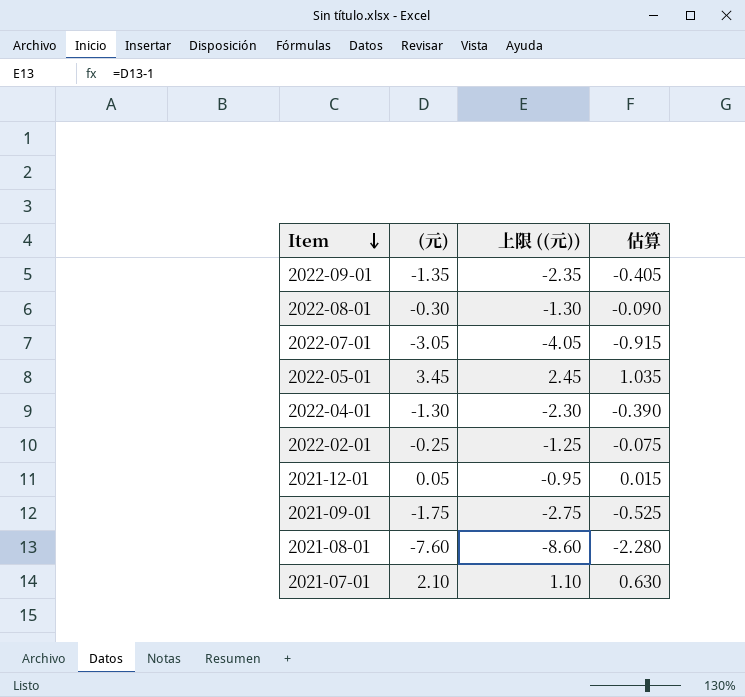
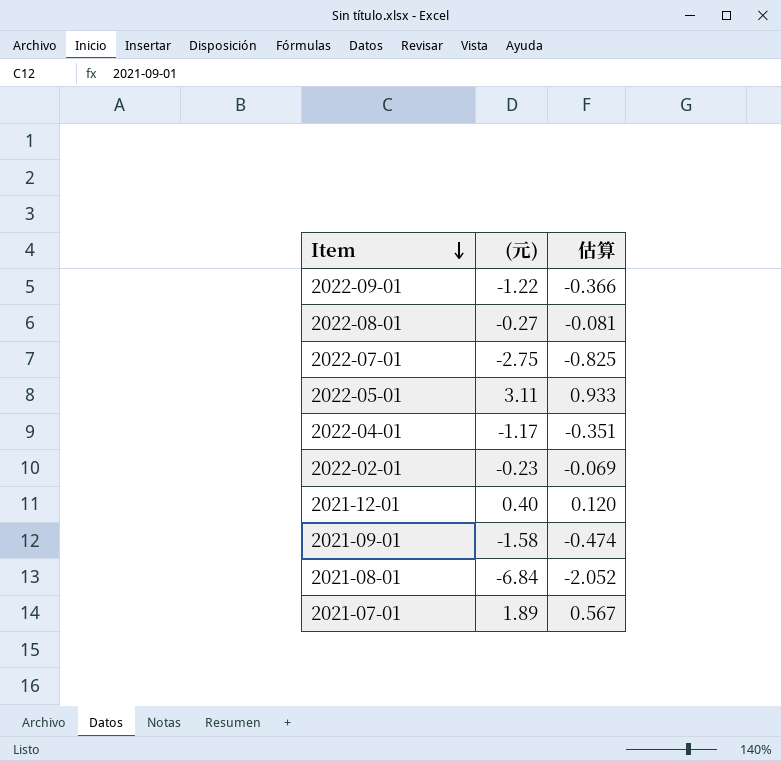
column 上限 ((元)) | formula: [(元)] - 1 -> none
2022-09-01 | (元): -1.35 -> -1.22
2022-09-01 | 估算: -0.405 -> -0.366
2022-08-01 | (元): -0.30 -> -0.27
2022-08-01 | 估算: -0.090 -> -0.081
2022-07-01 | (元): -3.05 -> -2.75
2022-07-01 | 估算: -0.915 -> -0.825
2022-05-01 | (元): 3.45 -> 3.11
2022-05-01 | 估算: 1.035 -> 0.933
2022-04-01 | (元): -1.30 -> -1.17
2022-04-01 | 估算: -0.390 -> -0.351
2022-02-01 | (元): -0.25 -> -0.23
2022-02-01 | 估算: -0.075 -> -0.069
2021-12-01 | (元): 0.05 -> 0.40
2021-12-01 | 估算: 0.015 -> 0.120
2021-09-01 | (元): -1.75 -> -1.58
2021-09-01 | 估算: -0.525 -> -0.474
2021-08-01 | (元): -7.60 -> -6.84
2021-08-01 | 估算: -2.280 -> -2.052
2021-07-01 | (元): 2.10 -> 1.89
2021-07-01 | 估算: 0.630 -> 0.567

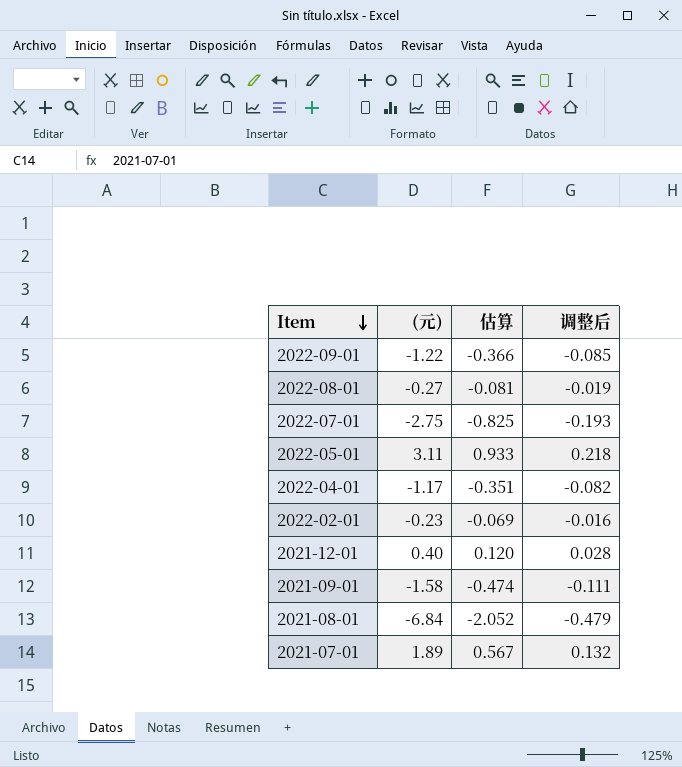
column 调整后 | formula: none -> [(元)] * 0.07

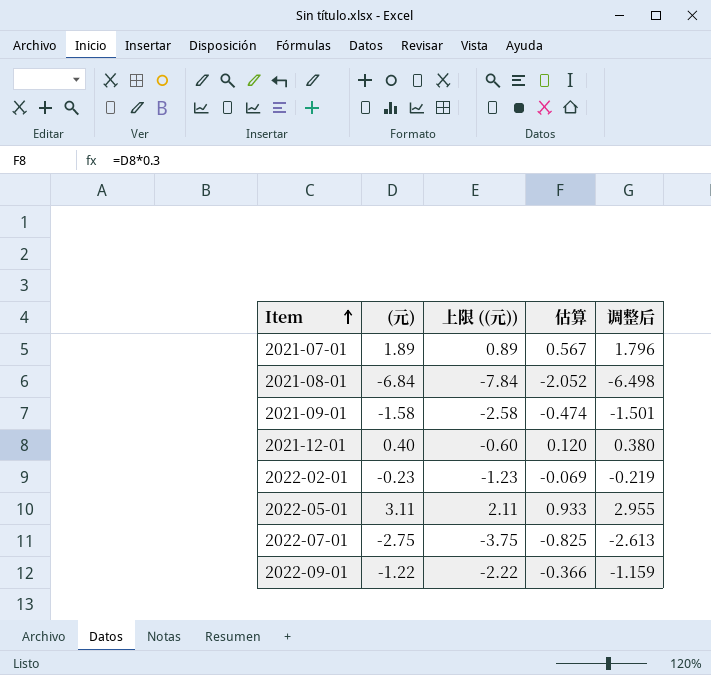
row order: Item descending -> Item ascending
column 上限 ((元)) | formula: none -> [(元)] - 1
column 调整后 | formula: [(元)] * 0.07 -> [(元)] * 0.95
row 2022-08-01: -0.27 | -0.081 | -0.019 -> none
row 2022-04-01: -1.17 | -0.351 | -0.082 -> none

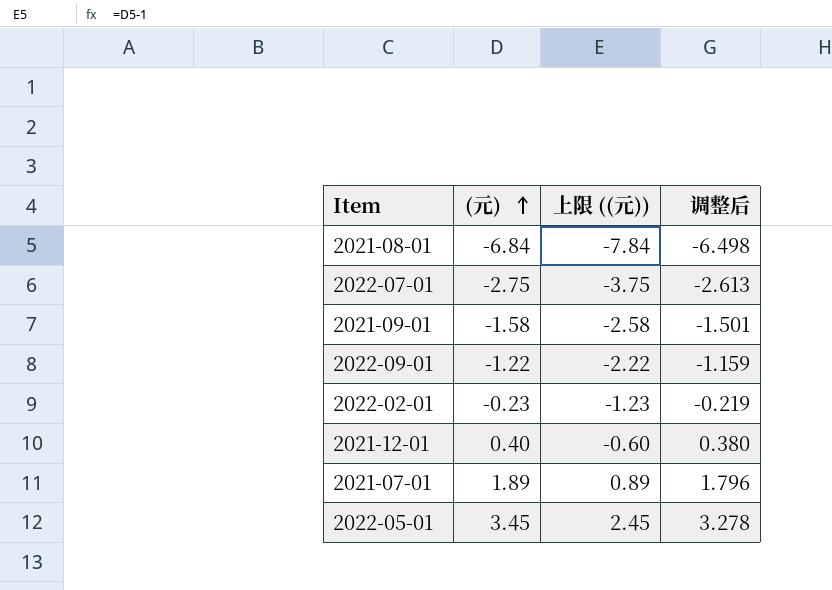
row order: Item ascending -> (元) ascending
column 估算 | formula: [(元)] * 0.3 -> none
2022-05-01 | (元): 3.11 -> 3.45
2022-05-01 | 上限 ((元)): 2.11 -> 2.45
2022-05-01 | 调整后: 2.955 -> 3.278

